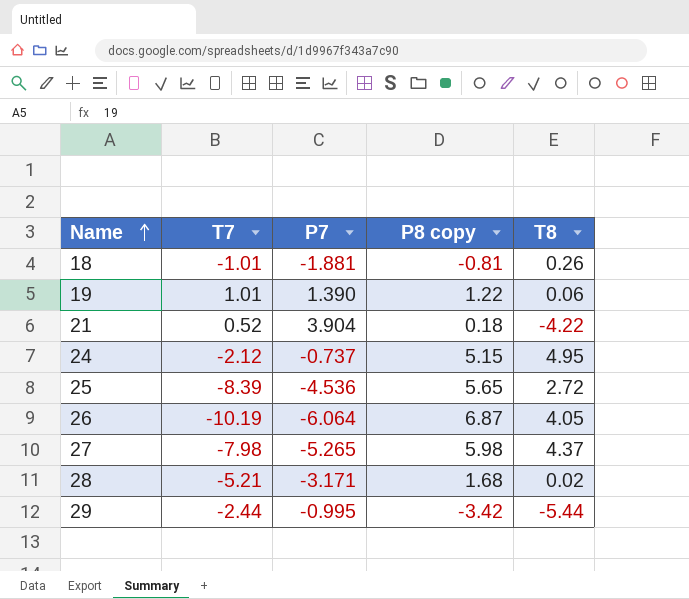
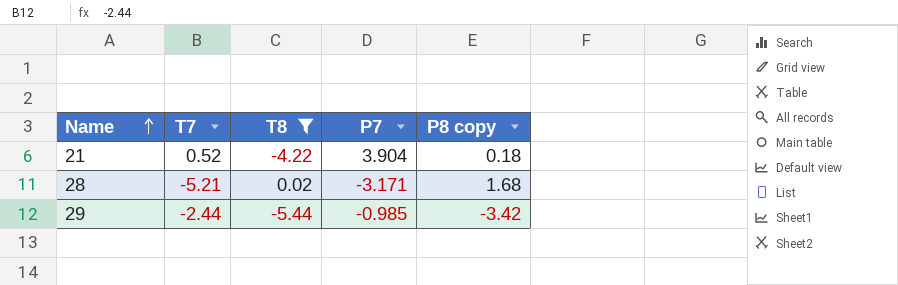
filter: none -> T8 <= 0.02
column T8 | position: 5 -> 3
29 | P7: -0.995 -> -0.985

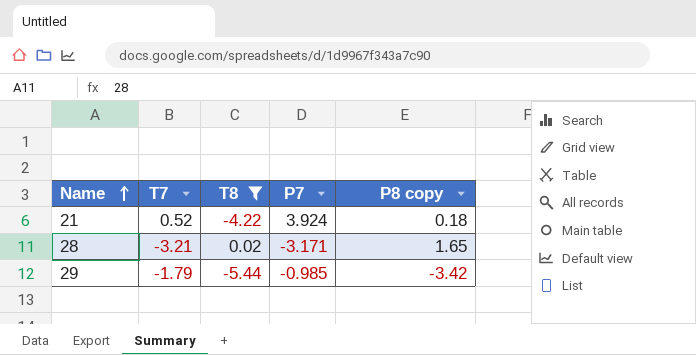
21 | P7: 3.904 -> 3.924
28 | T7: -5.21 -> -3.21
28 | P8 copy: 1.68 -> 1.65
29 | T7: -2.44 -> -1.79

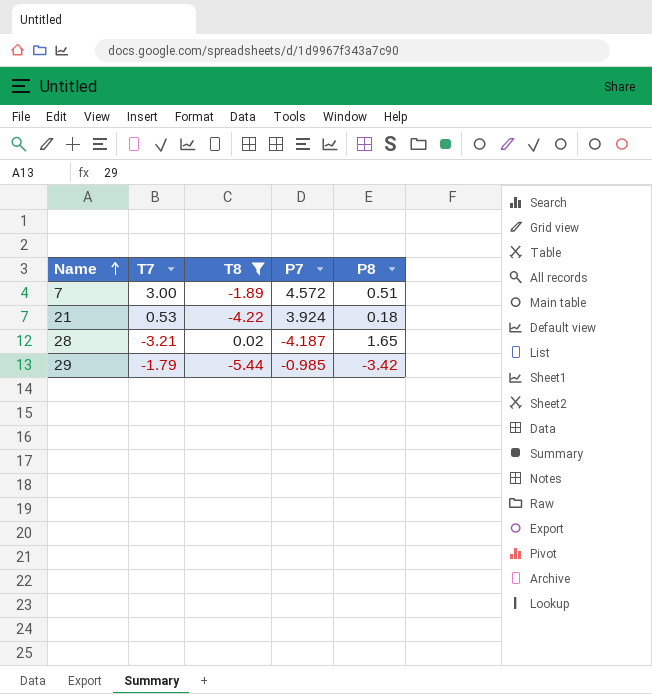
column name: P8 copy -> P8
row 7: none -> 3.00 | -1.89 | 4.572 | 0.51
21 | T7: 0.52 -> 0.53
28 | P7: -3.171 -> -4.187

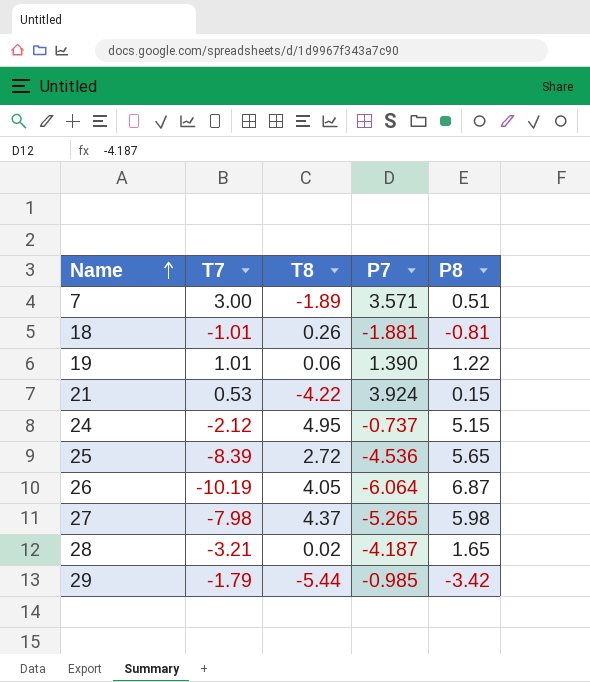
filter: T8 <= 0.02 -> none
7 | P7: 4.572 -> 3.571
21 | P8: 0.18 -> 0.15

